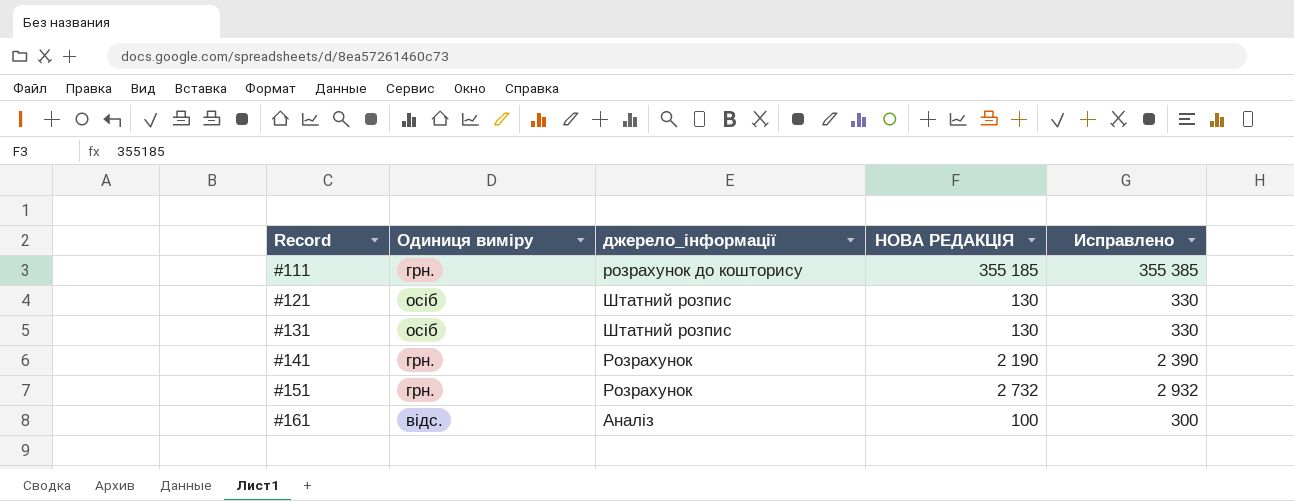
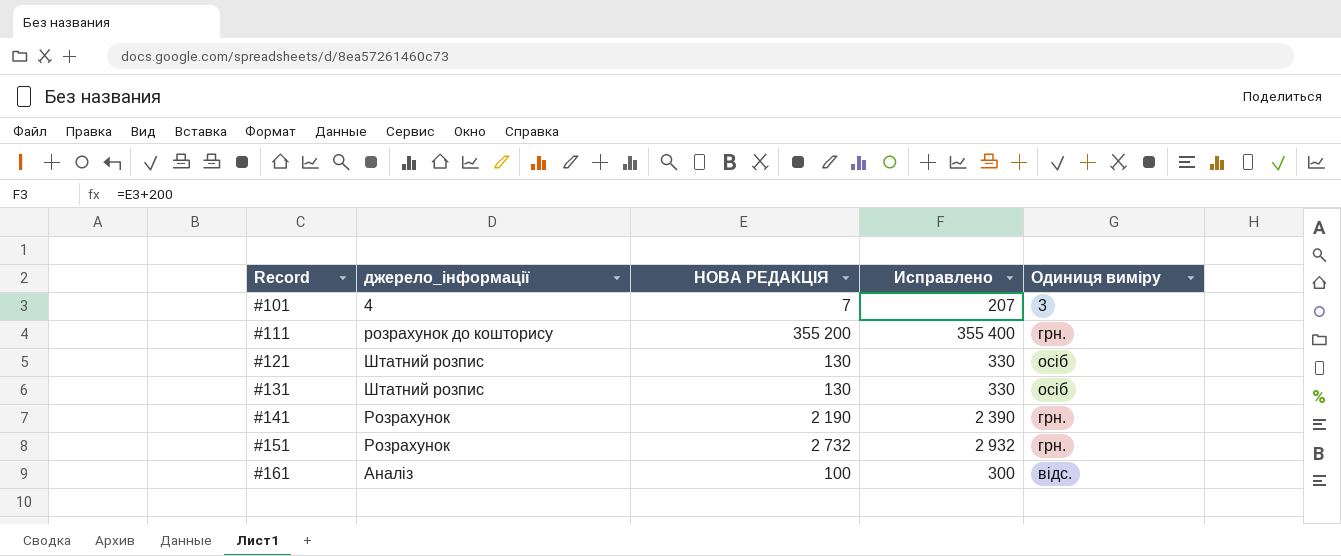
column Одиниця виміру | position: 2 -> 5
row #101: none -> 4 | 7 | 207 | 3
#111 | НОВА РЕДАКЦІЯ: 355 185 -> 355 200
#111 | Исправлено: 355 385 -> 355 400

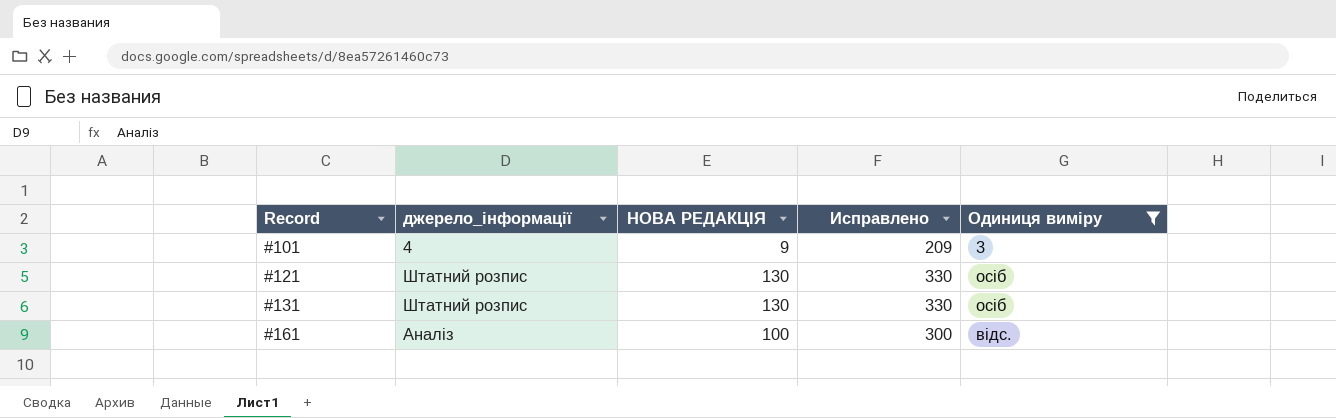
filter: none -> Одиниця виміру != грн.
#101 | НОВА РЕДАКЦІЯ: 7 -> 9
#101 | Исправлено: 207 -> 209

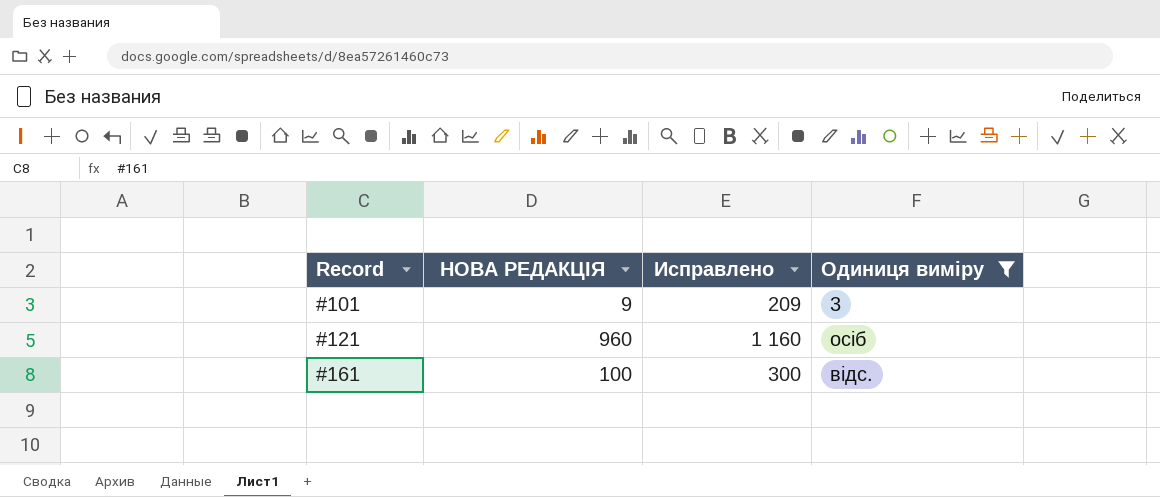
column джерело_інформації | position: 2 -> none
row #131: Штатний розпис | 130 | 330 | осіб -> none
#121 | НОВА РЕДАКЦІЯ: 130 -> 960
#121 | Исправлено: 330 -> 1 160

